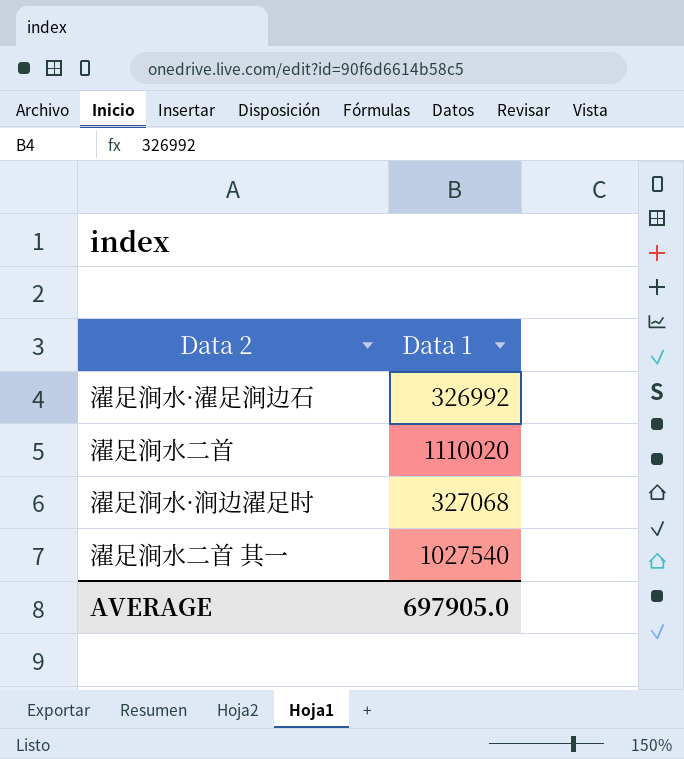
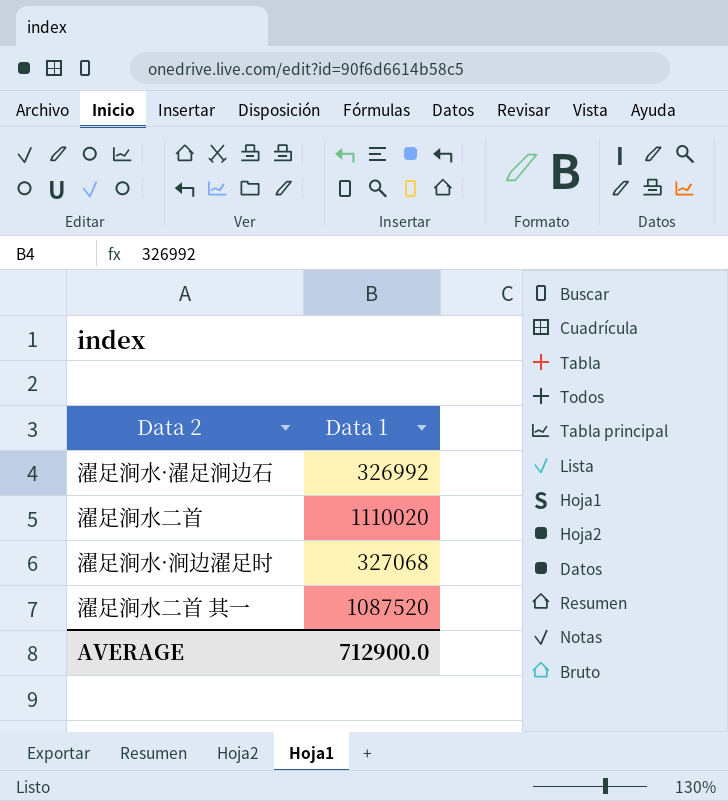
濯足涧水二首 其一 | Data 1: 1027540 -> 1087520
AVERAGE | Data 1: 697905.0 -> 712900.0

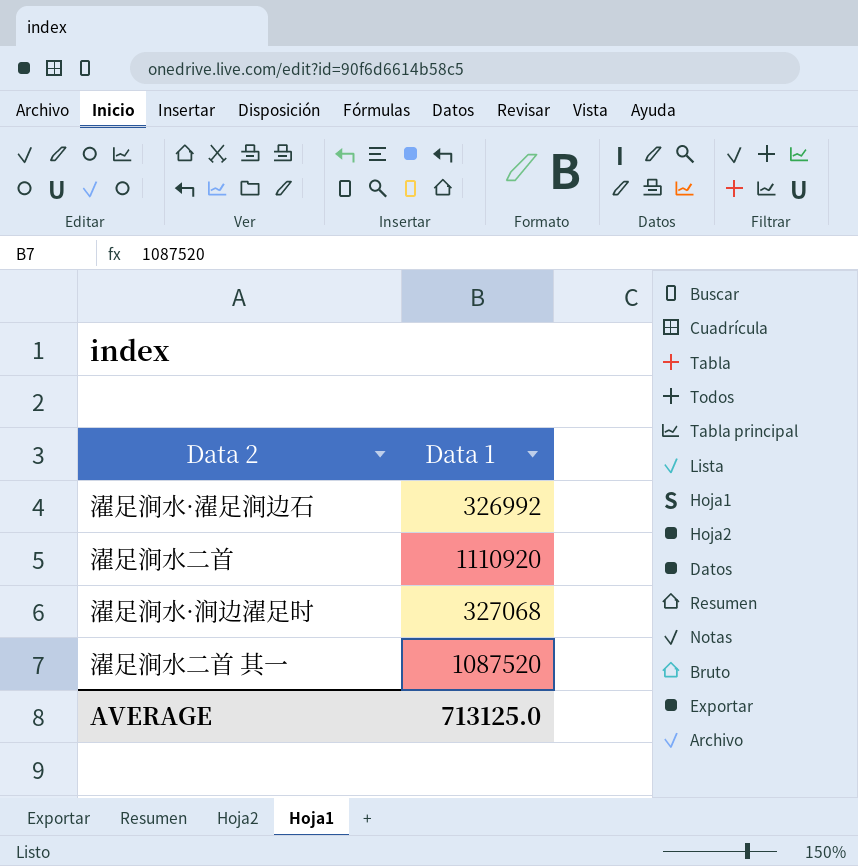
濯足涧水二首 | Data 1: 1110020 -> 1110920
AVERAGE | Data 1: 712900.0 -> 713125.0

